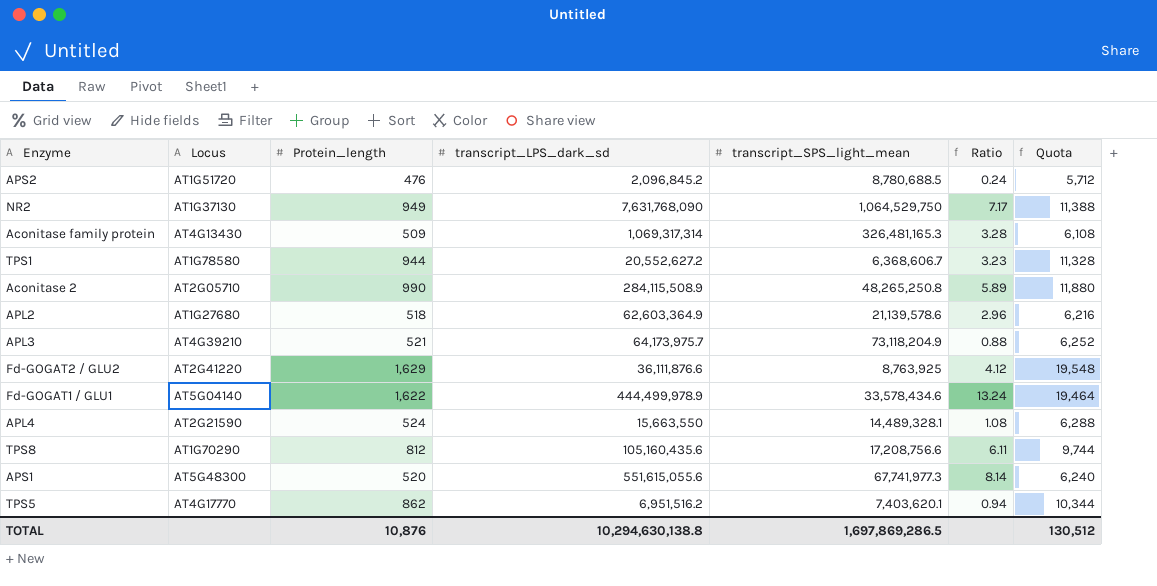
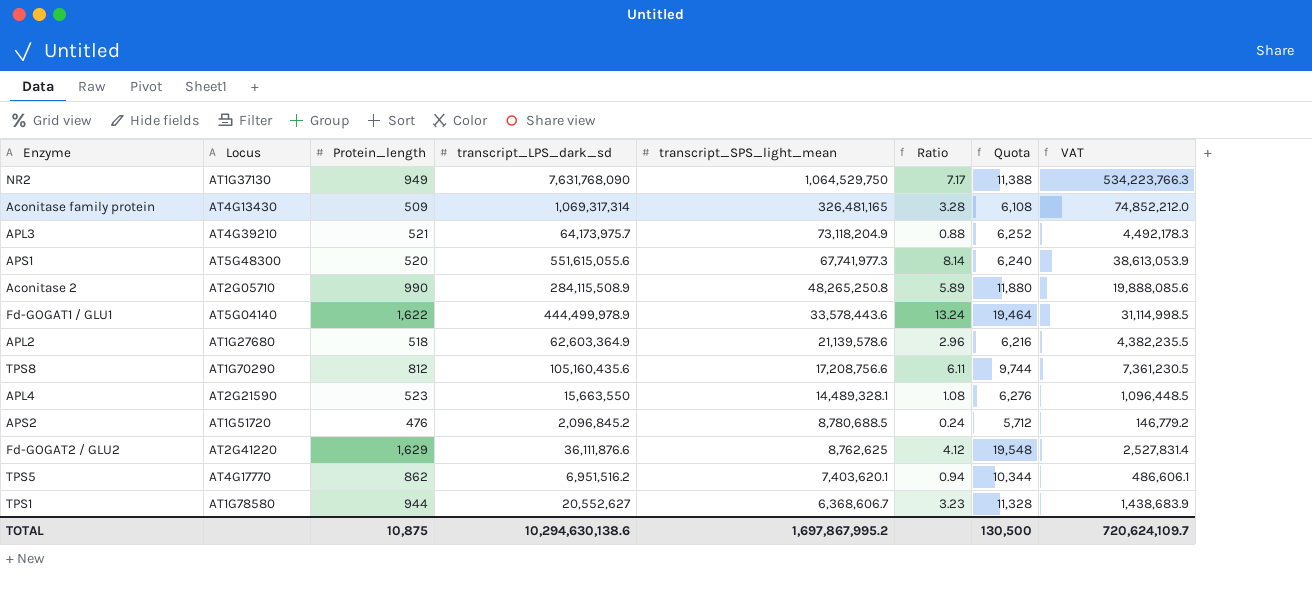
row order: none -> transcript_SPS_light_mean descending
column VAT | formula: none -> [transcript_LPS_dark_sd] * 0.07
Aconitase family protein | transcript_SPS_light_mean: 326,481,165.3 -> 326,481,165
Fd-GOGAT1 / GLU1 | transcript_SPS_light_mean: 33,578,434.6 -> 33,578,443.6
APL4 | Protein_length: 524 -> 523
APL4 | Quota: 6,288 -> 6,276
Fd-GOGAT2 / GLU2 | transcript_SPS_light_mean: 8,763,925 -> 8,762,625
TPS1 | transcript_LPS_dark_sd: 20,552,627.2 -> 20,552,627
TOTAL | Protein_length: 10,876 -> 10,875
TOTAL | transcript_LPS_dark_sd: 10,294,630,138.8 -> 10,294,630,138.6
TOTAL | transcript_SPS_light_mean: 1,697,869,286.5 -> 1,697,867,995.2
TOTAL | Quota: 130,512 -> 130,500

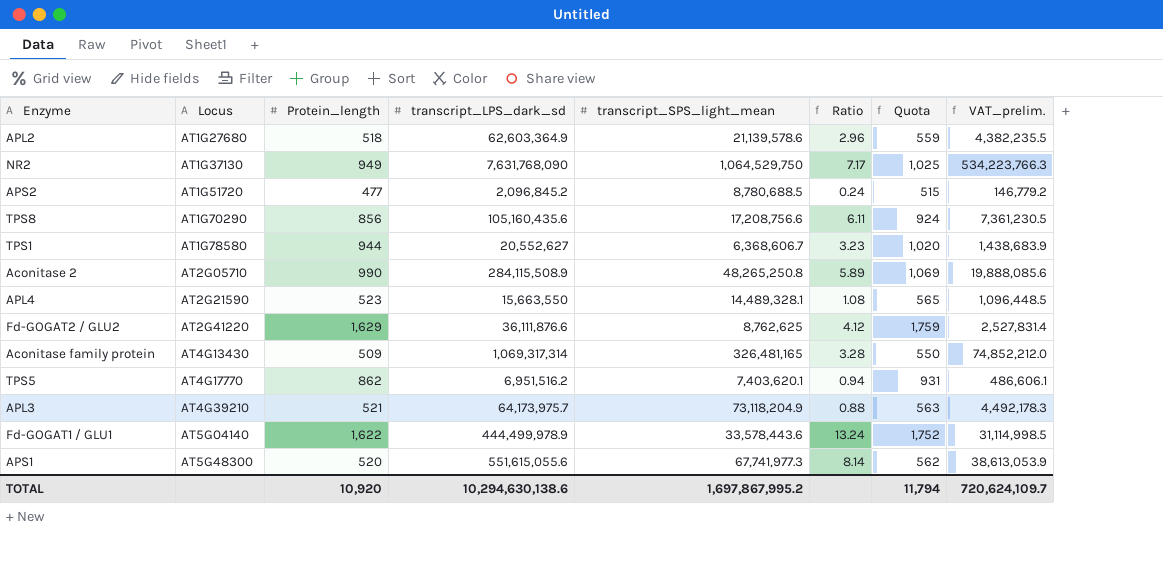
row order: transcript_SPS_light_mean descending -> Locus ascending
column Quota | formula: [Protein_length] * 12 -> [Protein_length] * 1.08
column name: VAT -> VAT_prelim.
APS2 | Protein_length: 476 -> 477
TPS8 | Protein_length: 812 -> 856
TOTAL | Protein_length: 10,875 -> 10,920
TOTAL | Quota: 130,500 -> 11,794

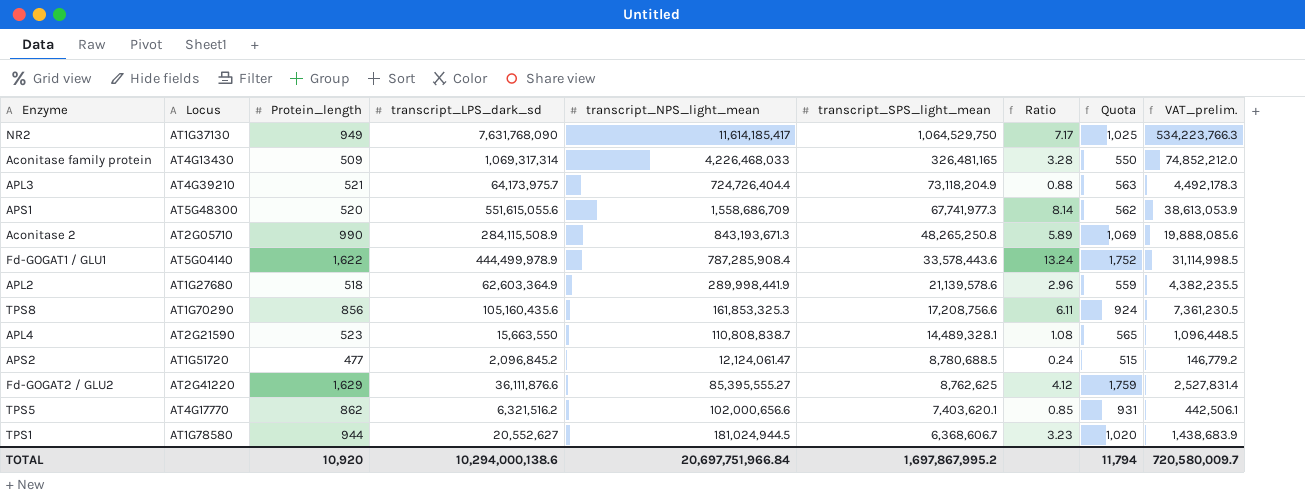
row order: Locus ascending -> transcript_SPS_light_mean descending
column transcript_NPS_light_mean | position: none -> 5
TPS5 | transcript_LPS_dark_sd: 6,951,516.2 -> 6,321,516.2
TPS5 | Ratio: 0.94 -> 0.85
TPS5 | VAT_prelim.: 486,606.1 -> 442,506.1
TOTAL | transcript_LPS_dark_sd: 10,294,630,138.6 -> 10,294,000,138.6
TOTAL | VAT_prelim.: 720,624,109.7 -> 720,580,009.7

